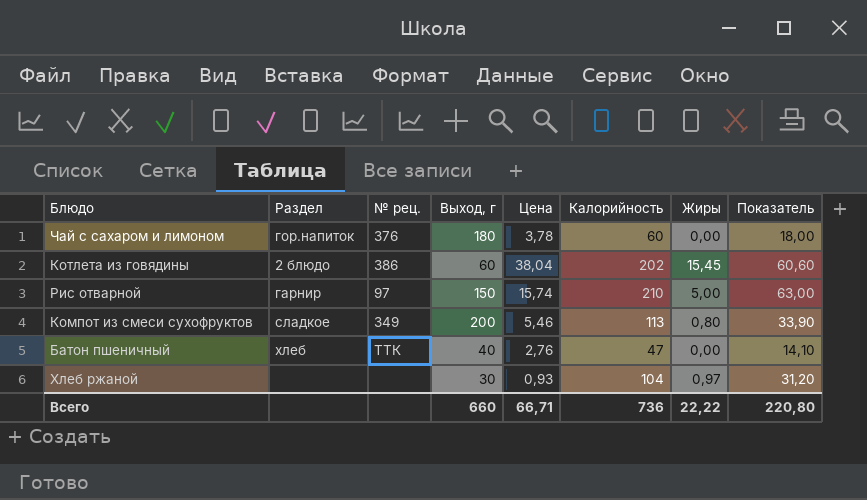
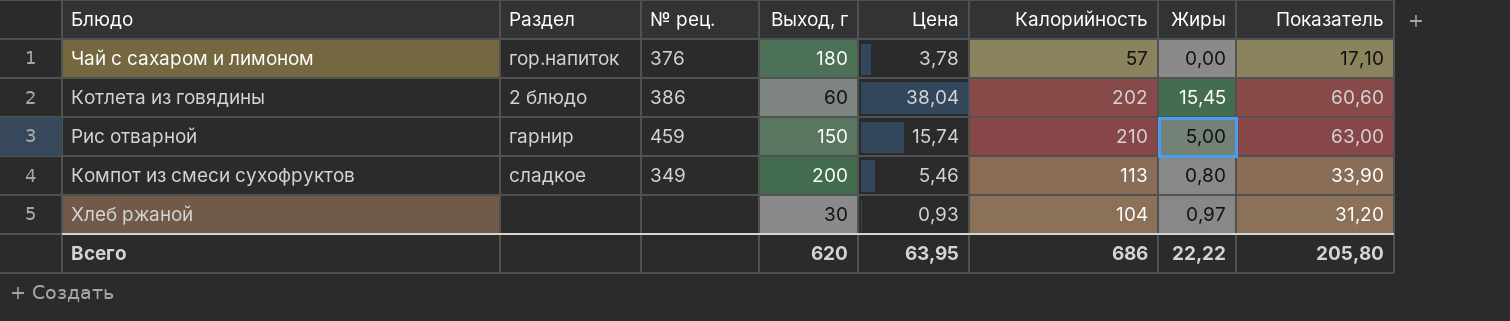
row Батон пшеничный: хлеб | ТТК | 40 | 2,76 | 47 | 0,00 | 14,10 -> none
Чай с сахаром и лимоном | Калорийность: 60 -> 57
Чай с сахаром и лимоном | Показатель: 18,00 -> 17,10
Рис отварной | № рец.: 97 -> 459
Всего | Выход, г: 660 -> 620
Всего | Цена: 66,71 -> 63,95
Всего | Калорийность: 736 -> 686
Всего | Показатель: 220,80 -> 205,80

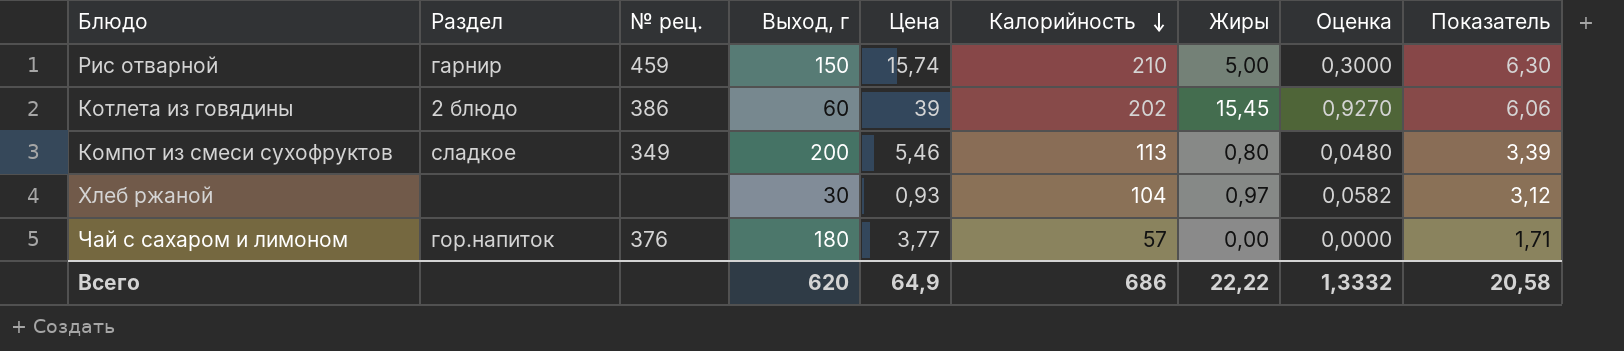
row order: none -> Калорийность descending
column Оценка | formula: none -> [Жиры] * 0,06
column Показатель | formula: [Калорийность] * 0,3 -> [Калорийность] * 0,03
Котлета из говядины | Цена: 38,04 -> 39
Чай с сахаром и лимоном | Цена: 3,78 -> 3,77
Всего | Цена: 63,95 -> 64,9
Всего | Показатель: 205,80 -> 20,58

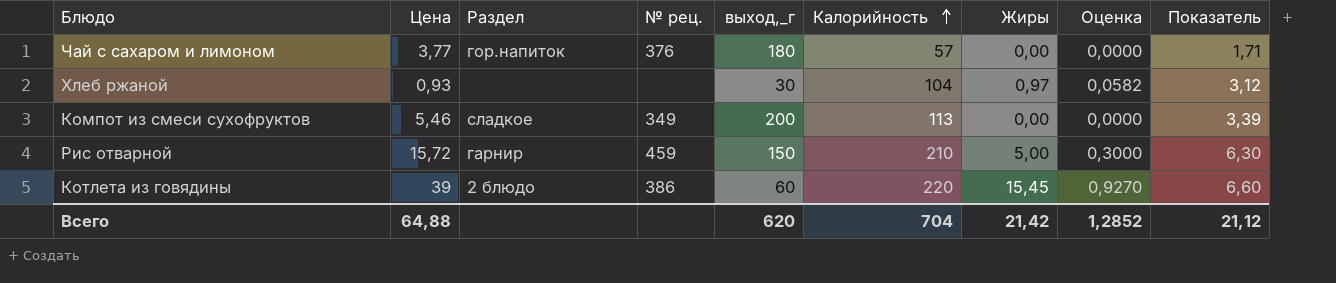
row order: Калорийность descending -> Калорийность ascending
column Цена | position: 5 -> 2
column name: Выход, г -> выход,_г
Компот из смеси сухофруктов | Жиры: 0,80 -> 0,00
Компот из смеси сухофруктов | Оценка: 0,0480 -> 0,0000
Рис отварной | Цена: 15,74 -> 15,72
Котлета из говядины | Калорийность: 202 -> 220
Котлета из говядины | Показатель: 6,06 -> 6,60
Всего | Цена: 64,9 -> 64,88
Всего | Калорийность: 686 -> 704
Всего | Жиры: 22,22 -> 21,42
Всего | Оценка: 1,3332 -> 1,2852
Всего | Показатель: 20,58 -> 21,12

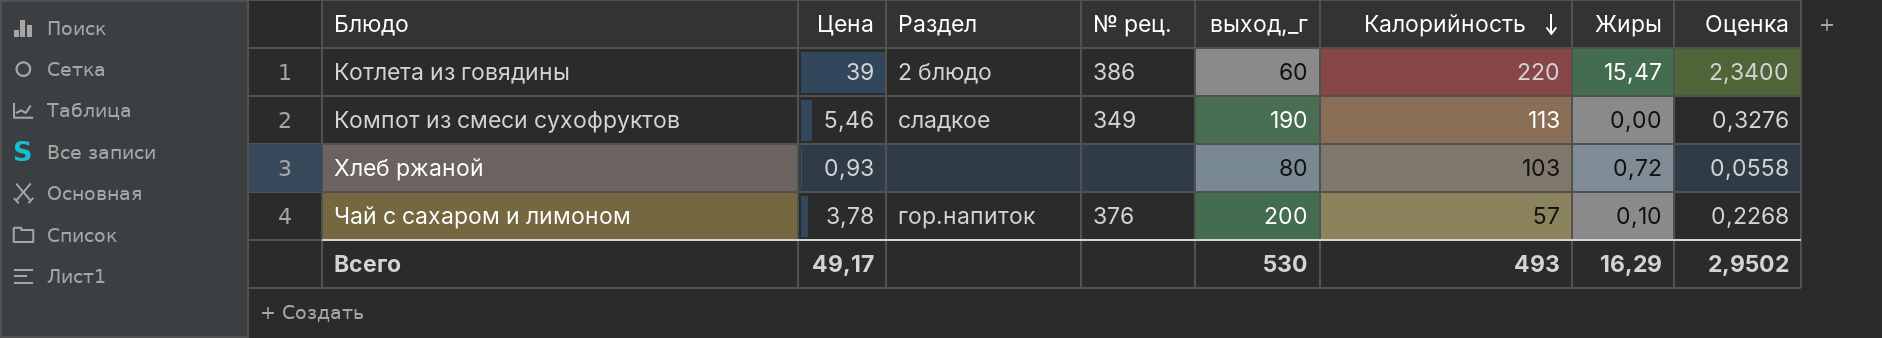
row order: Калорийность ascending -> Калорийность descending
column Показатель | formula: [Калорийность] * 0,03 -> none
column Оценка | formula: [Жиры] * 0,06 -> [Цена] * 0,06
row Рис отварной: 15,72 | гарнир | 459 | 150 | 210 | 5,00 | 0,3000 | 6,30 -> none
Котлета из говядины | Жиры: 15,45 -> 15,47
Компот из смеси сухофруктов | выход,_г: 200 -> 190
Хлеб ржаной | выход,_г: 30 -> 80
Хлеб ржаной | Калорийность: 104 -> 103
Хлеб ржаной | Жиры: 0,97 -> 0,72
Чай с сахаром и лимоном | Цена: 3,77 -> 3,78
Чай с сахаром и лимоном | выход,_г: 180 -> 200
Чай с сахаром и лимоном | Жиры: 0,00 -> 0,10
Всего | Цена: 64,88 -> 49,17
Всего | выход,_г: 620 -> 530
Всего | Калорийность: 704 -> 493
Всего | Жиры: 21,42 -> 16,29
Всего | Оценка: 1,2852 -> 2,9502

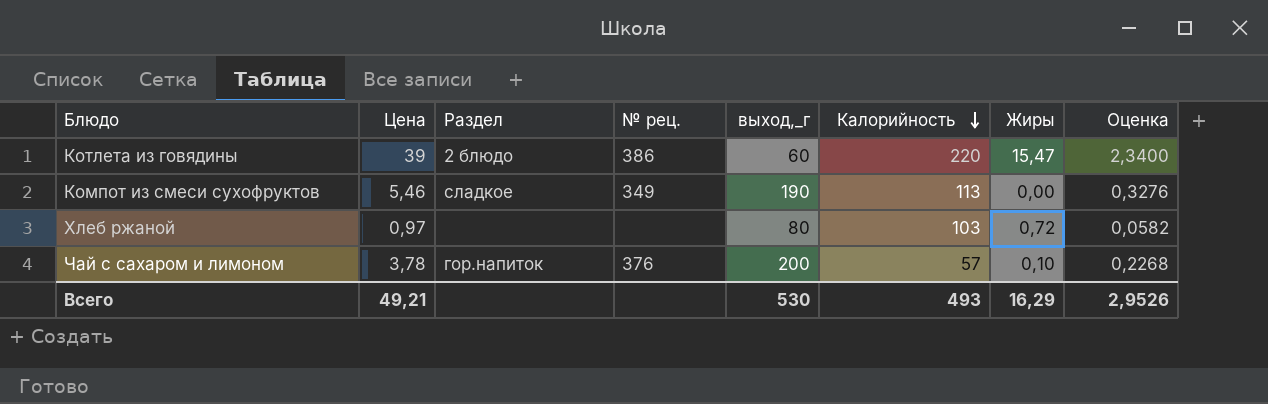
Хлеб ржаной | Цена: 0,93 -> 0,97
Хлеб ржаной | Оценка: 0,0558 -> 0,0582
Всего | Цена: 49,17 -> 49,21
Всего | Оценка: 2,9502 -> 2,9526

